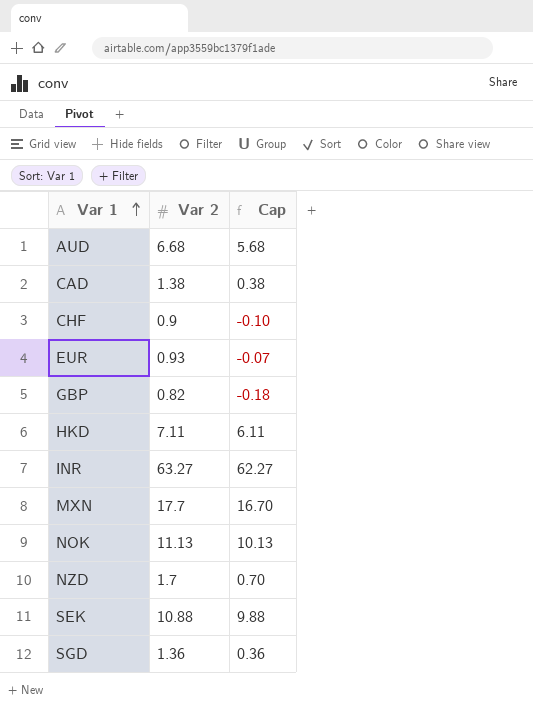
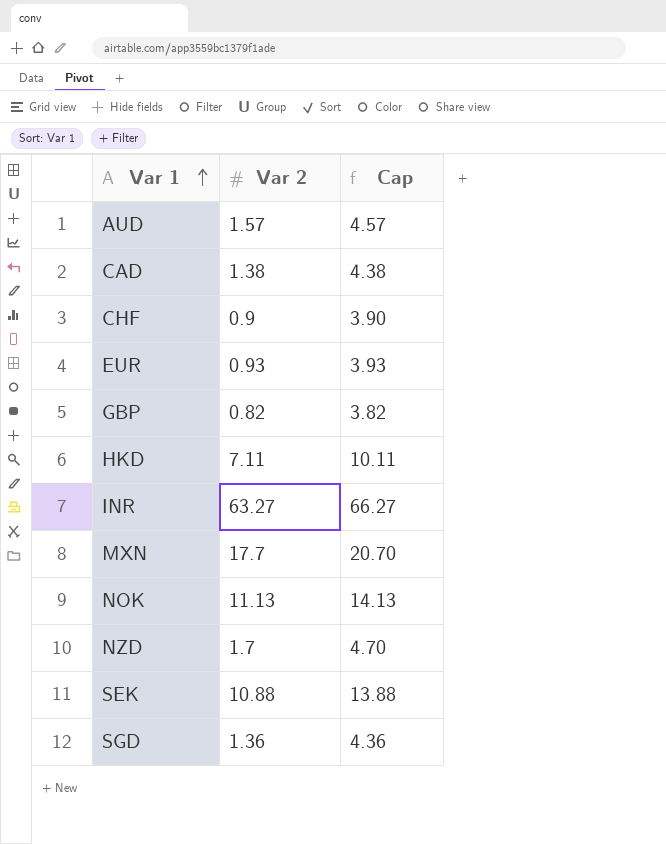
column Cap | formula: [Var 2] - 1 -> [Var 2] + 3
AUD | Var 2: 6.68 -> 1.57

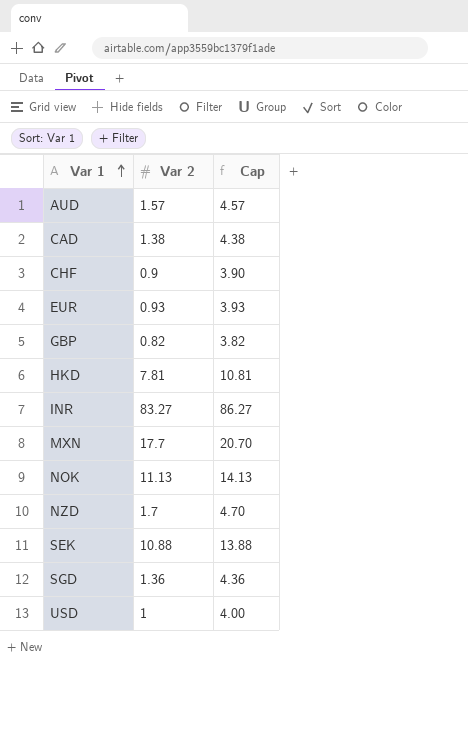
HKD | Var 2: 7.11 -> 7.81
HKD | Cap: 10.11 -> 10.81
INR | Var 2: 63.27 -> 83.27
INR | Cap: 66.27 -> 86.27
row USD: none -> 1 | 4.00

